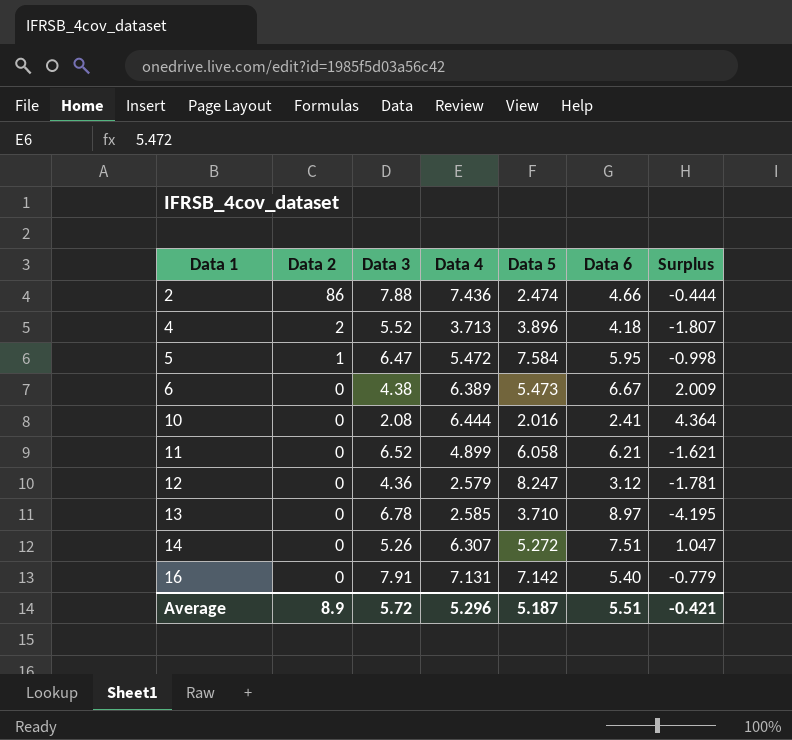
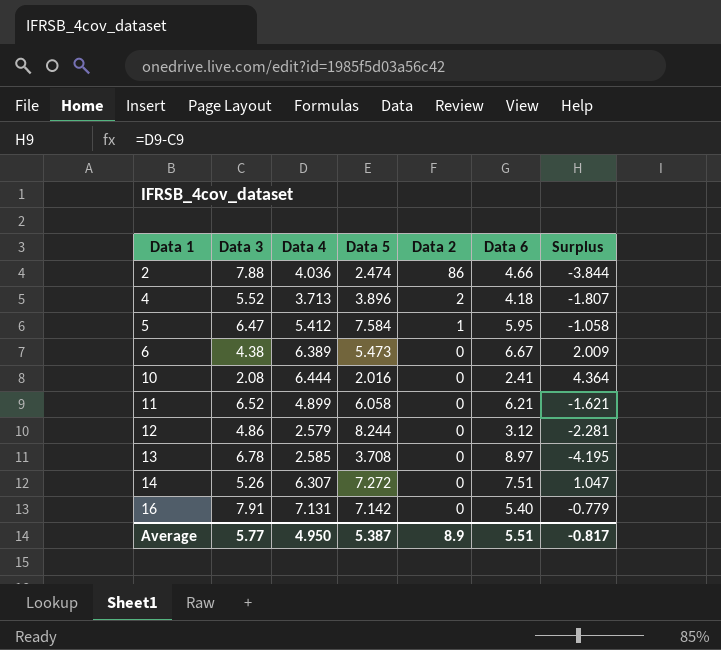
column Data 2 | position: 2 -> 5
2 | Data 4: 7.436 -> 4.036
2 | Surplus: -0.444 -> -3.844
5 | Data 4: 5.472 -> 5.412
5 | Surplus: -0.998 -> -1.058
12 | Data 3: 4.36 -> 4.86
12 | Data 5: 8.247 -> 8.244
12 | Surplus: -1.781 -> -2.281
13 | Data 5: 3.710 -> 3.708
14 | Data 5: 5.272 -> 7.272
Average | Data 3: 5.72 -> 5.77
Average | Data 4: 5.296 -> 4.950
Average | Data 5: 5.187 -> 5.387
Average | Surplus: -0.421 -> -0.817

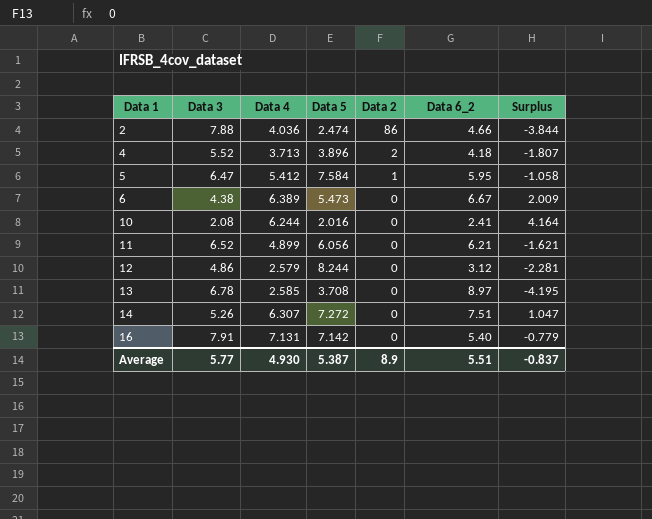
column name: Data 6 -> Data 6_2
10 | Data 4: 6.444 -> 6.244
10 | Surplus: 4.364 -> 4.164
11 | Data 5: 6.058 -> 6.056
Average | Data 4: 4.950 -> 4.930
Average | Surplus: -0.817 -> -0.837

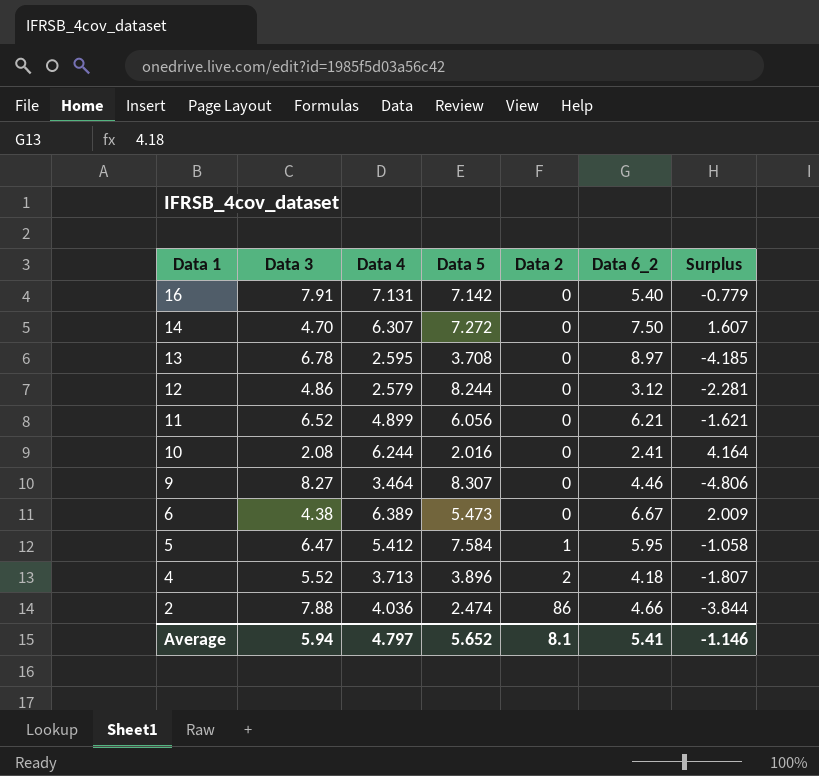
row order: Data 1 ascending -> Data 1 descending
14 | Data 3: 5.26 -> 4.70
14 | Data 6_2: 7.51 -> 7.50
14 | Surplus: 1.047 -> 1.607
13 | Data 4: 2.585 -> 2.595
13 | Surplus: -4.195 -> -4.185
row 9: none -> 8.27 | 3.464 | 8.307 | 0 | 4.46 | -4.806
Average | Data 3: 5.77 -> 5.94
Average | Data 4: 4.930 -> 4.797
Average | Data 5: 5.387 -> 5.652
Average | Data 2: 8.9 -> 8.1
Average | Data 6_2: 5.51 -> 5.41
Average | Surplus: -0.837 -> -1.146

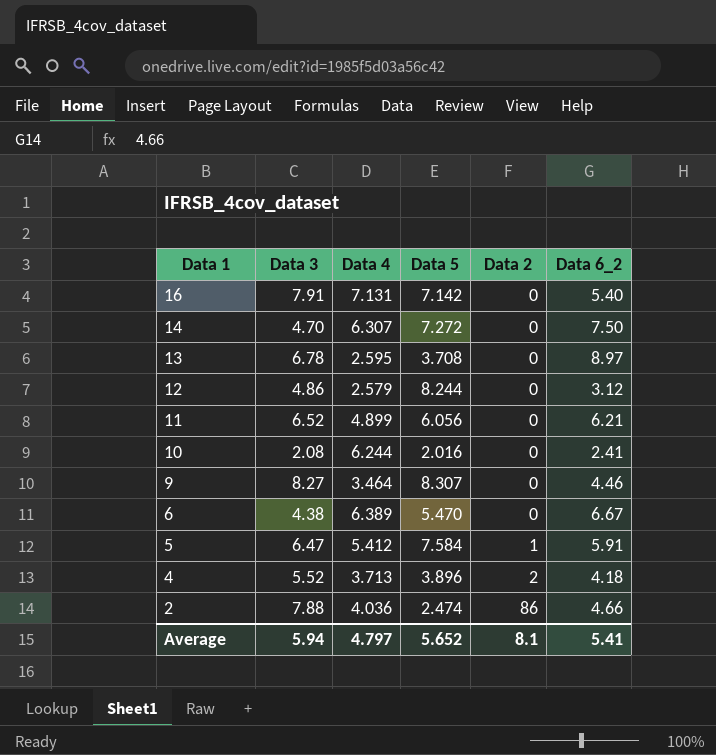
column Surplus | formula: [Data 4] - [Data 3] -> none
6 | Data 5: 5.473 -> 5.470
5 | Data 6_2: 5.95 -> 5.91

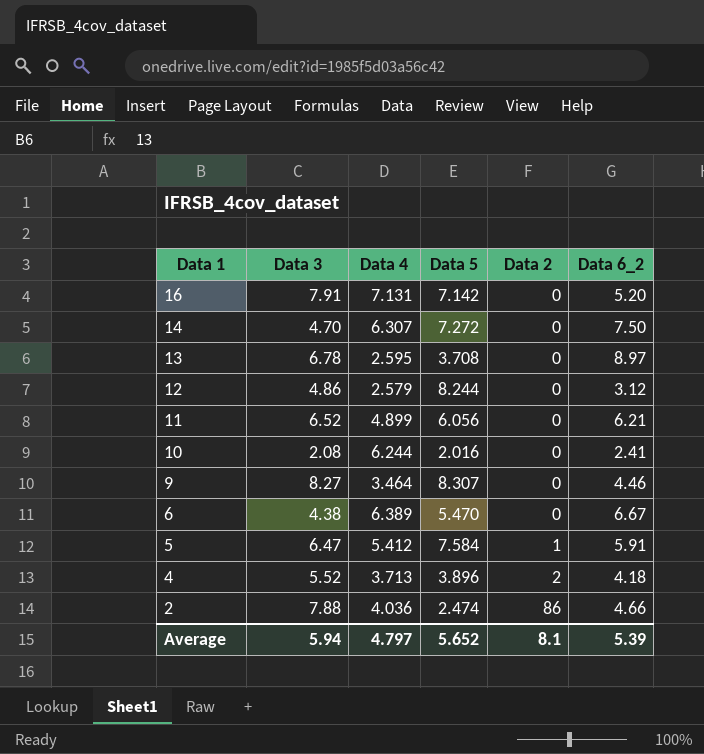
16 | Data 6_2: 5.40 -> 5.20
Average | Data 6_2: 5.41 -> 5.39

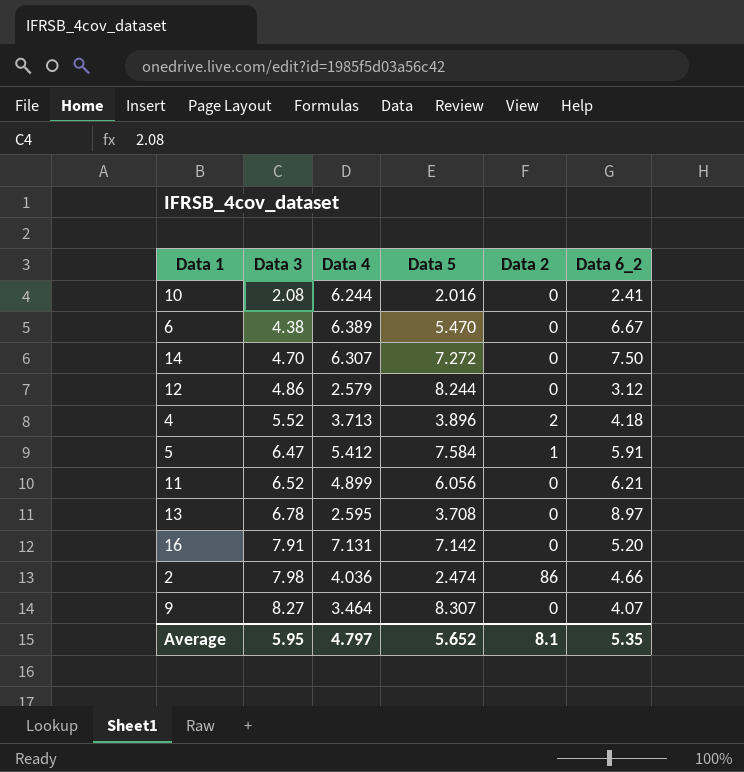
row order: Data 1 descending -> Data 3 ascending
2 | Data 3: 7.88 -> 7.98
9 | Data 6_2: 4.46 -> 4.07
Average | Data 3: 5.94 -> 5.95
Average | Data 6_2: 5.39 -> 5.35

